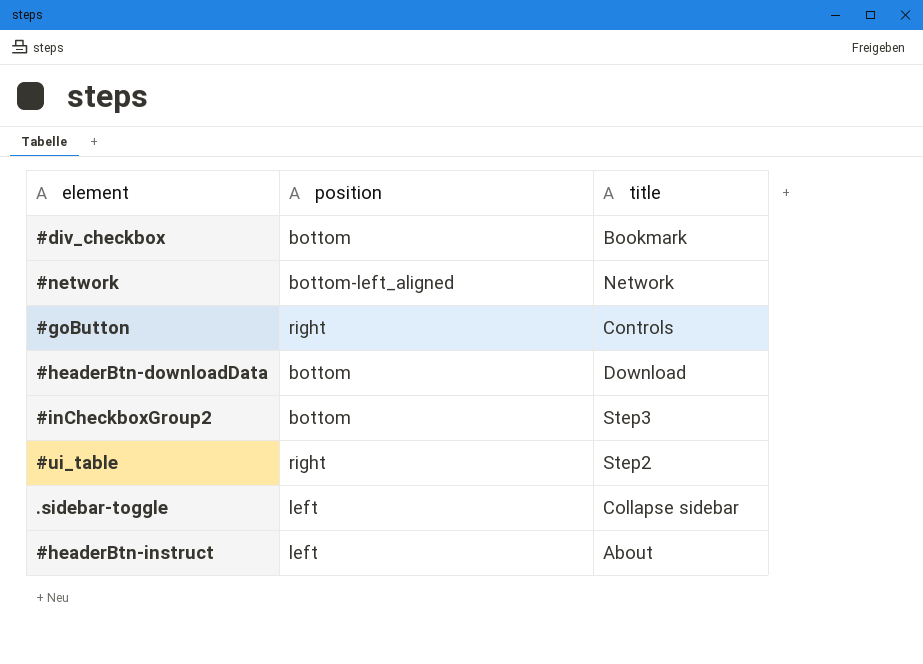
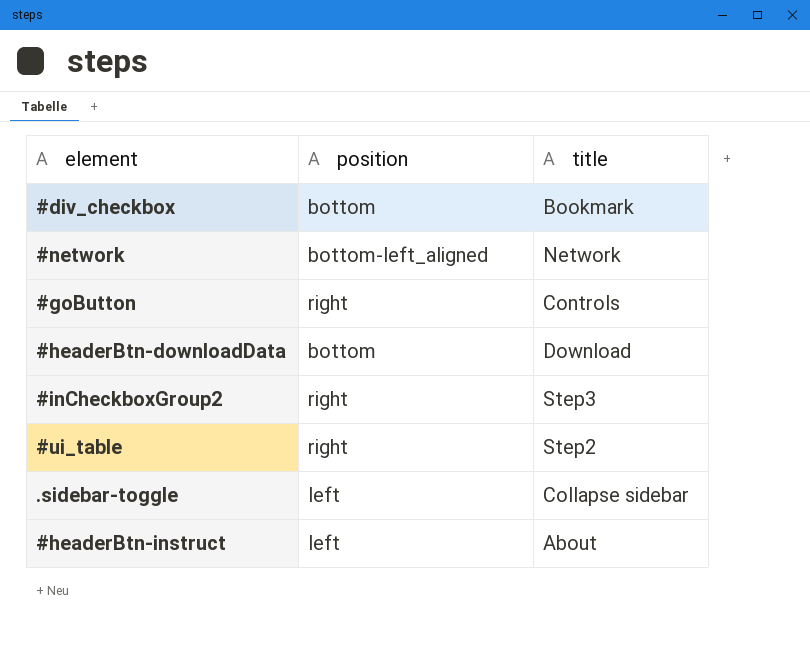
#inCheckboxGroup2 | position: bottom -> right

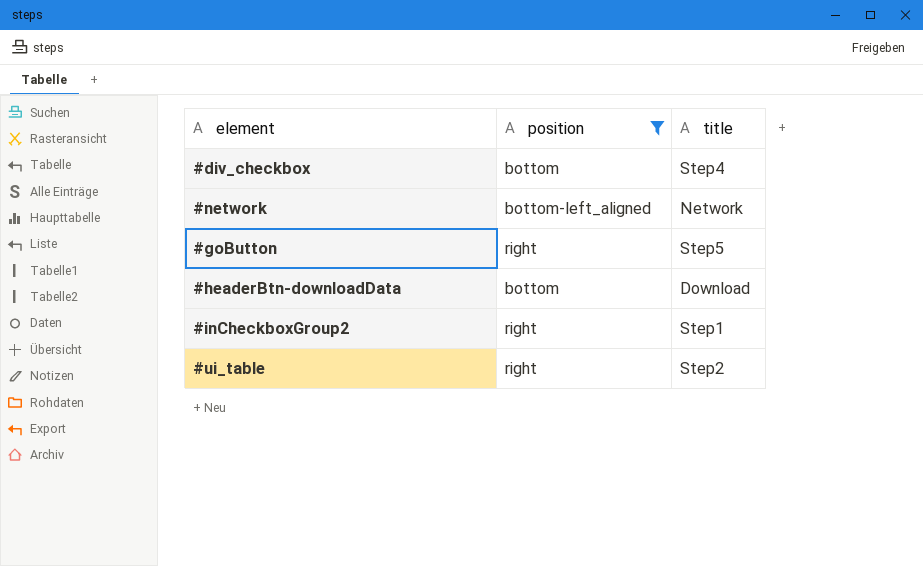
filter: none -> position != left
#div_checkbox | title: Bookmark -> Step4
#goButton | title: Controls -> Step5
#inCheckboxGroup2 | title: Step3 -> Step1

